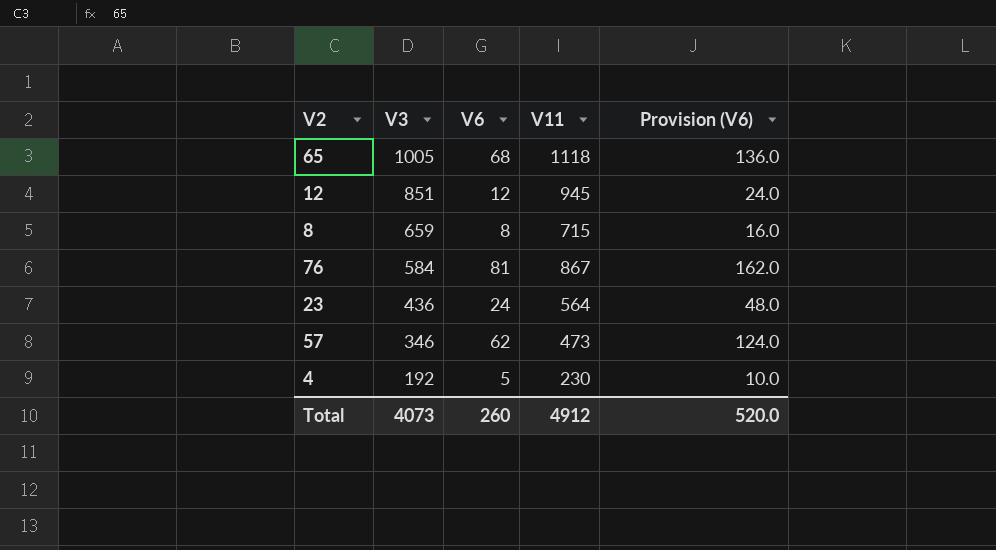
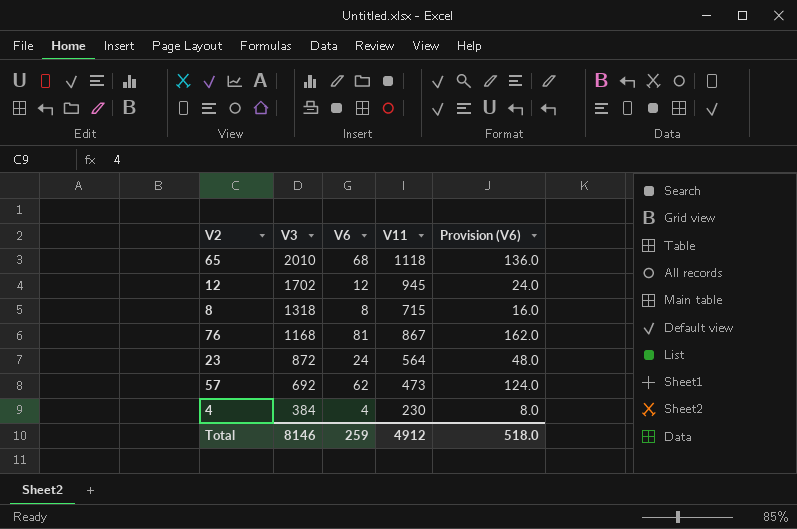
65 | V3: 1005 -> 2010
12 | V3: 851 -> 1702
8 | V3: 659 -> 1318
76 | V3: 584 -> 1168
23 | V3: 436 -> 872
57 | V3: 346 -> 692
4 | V3: 192 -> 384
4 | V6: 5 -> 4
4 | Provision (V6): 10.0 -> 8.0
Total | V3: 4073 -> 8146
Total | V6: 260 -> 259
Total | Provision (V6): 520.0 -> 518.0

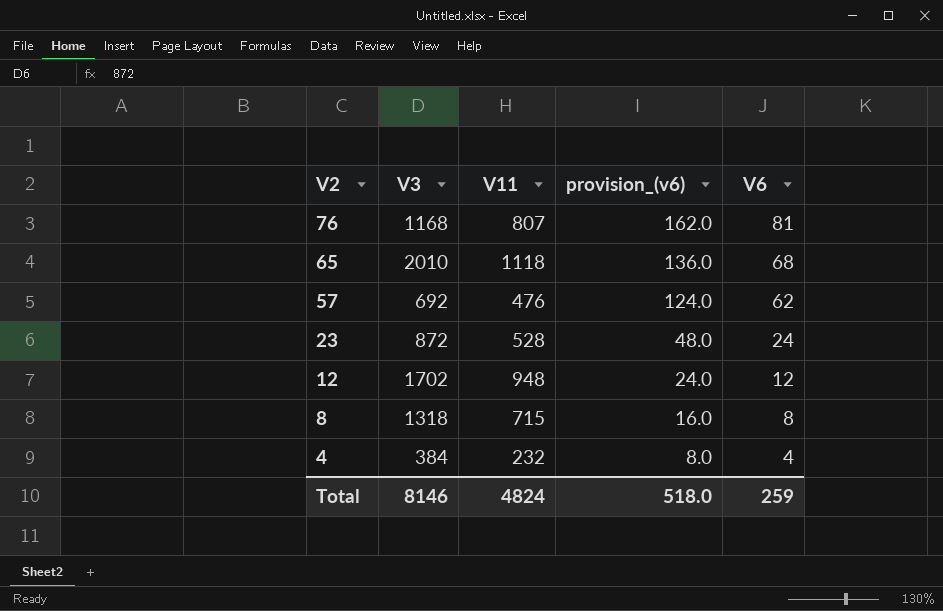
row order: V3 descending -> V2 descending
column name: Provision (V6) -> provision_(v6)
column V6 | position: 3 -> 5
76 | V11: 867 -> 807
57 | V11: 473 -> 476
23 | V11: 564 -> 528
12 | V11: 945 -> 948
4 | V11: 230 -> 232
Total | V11: 4912 -> 4824

